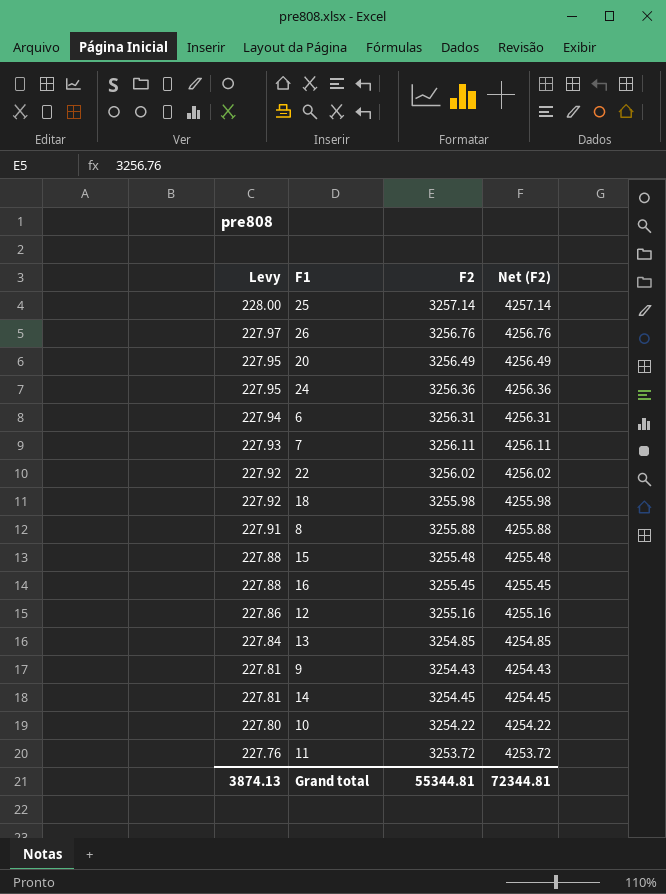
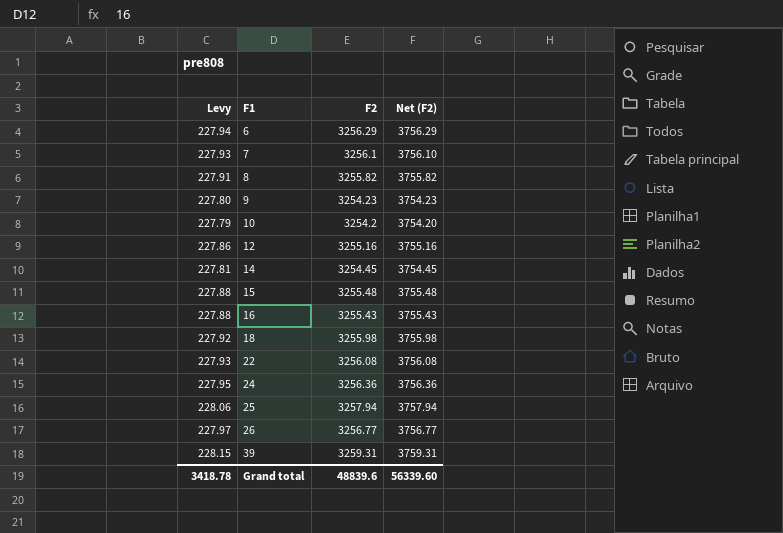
row order: Levy descending -> F1 ascending
column Net (F2) | formula: [F2] + 1000 -> [F2] + 500
row 20: 227.95 | 3256.49 | 4256.49 -> none
row 13: 227.84 | 3254.85 | 4254.85 -> none
row 11: 227.76 | 3253.72 | 4253.72 -> none
6 | F2: 3256.31 -> 3256.29
7 | F2: 3256.11 -> 3256.1
8 | F2: 3255.88 -> 3255.82
9 | Levy: 227.81 -> 227.80
9 | F2: 3254.43 -> 3254.23
10 | Levy: 227.80 -> 227.79
10 | F2: 3254.22 -> 3254.2
16 | F2: 3255.45 -> 3255.43
22 | Levy: 227.92 -> 227.93
22 | F2: 3256.02 -> 3256.08
25 | Levy: 228.00 -> 228.06
25 | F2: 3257.14 -> 3257.94
26 | F2: 3256.76 -> 3256.77
row 39: none -> 228.15 | 3259.31 | 3759.31
Grand total | Levy: 3874.13 -> 3418.78
Grand total | F2: 55344.81 -> 48839.6
Grand total | Net (F2): 72344.81 -> 56339.60

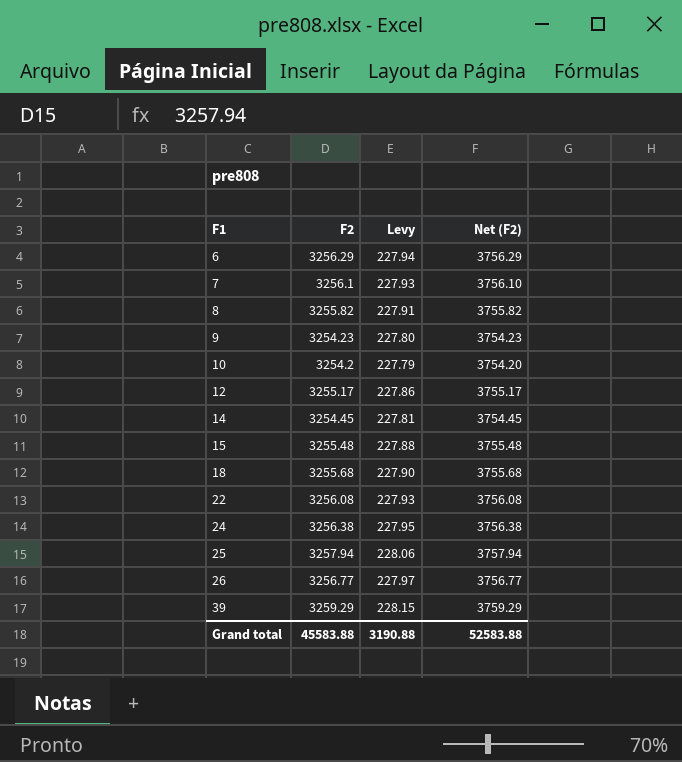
column Levy | position: 1 -> 3
row 16: 227.88 | 3255.43 | 3755.43 -> none
12 | F2: 3255.16 -> 3255.17
12 | Net (F2): 3755.16 -> 3755.17
18 | F2: 3255.98 -> 3255.68
18 | Levy: 227.92 -> 227.90
18 | Net (F2): 3755.98 -> 3755.68
24 | F2: 3256.36 -> 3256.38
24 | Net (F2): 3756.36 -> 3756.38
39 | F2: 3259.31 -> 3259.29
39 | Net (F2): 3759.31 -> 3759.29
Grand total | F2: 48839.6 -> 45583.88
Grand total | Levy: 3418.78 -> 3190.88
Grand total | Net (F2): 56339.60 -> 52583.88

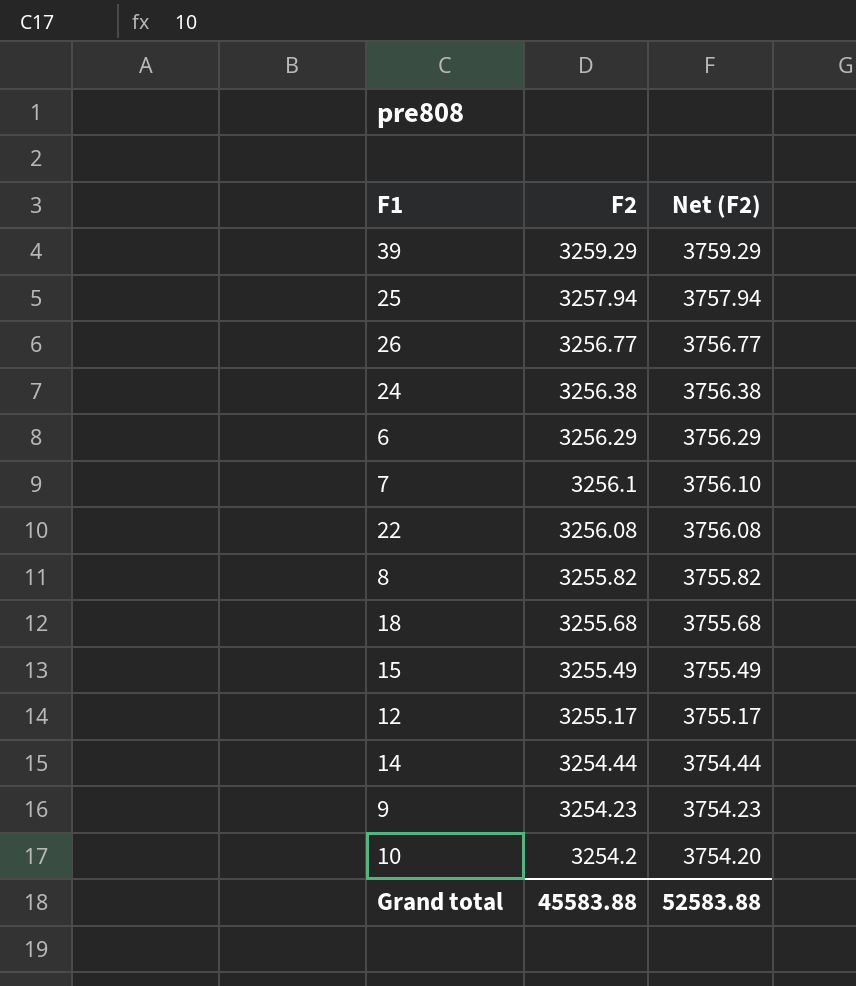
row order: F1 ascending -> F2 descending
column Levy | formula: [F2] * 0.07 -> none
15 | F2: 3255.48 -> 3255.49
15 | Net (F2): 3755.48 -> 3755.49
14 | F2: 3254.45 -> 3254.44
14 | Net (F2): 3754.45 -> 3754.44

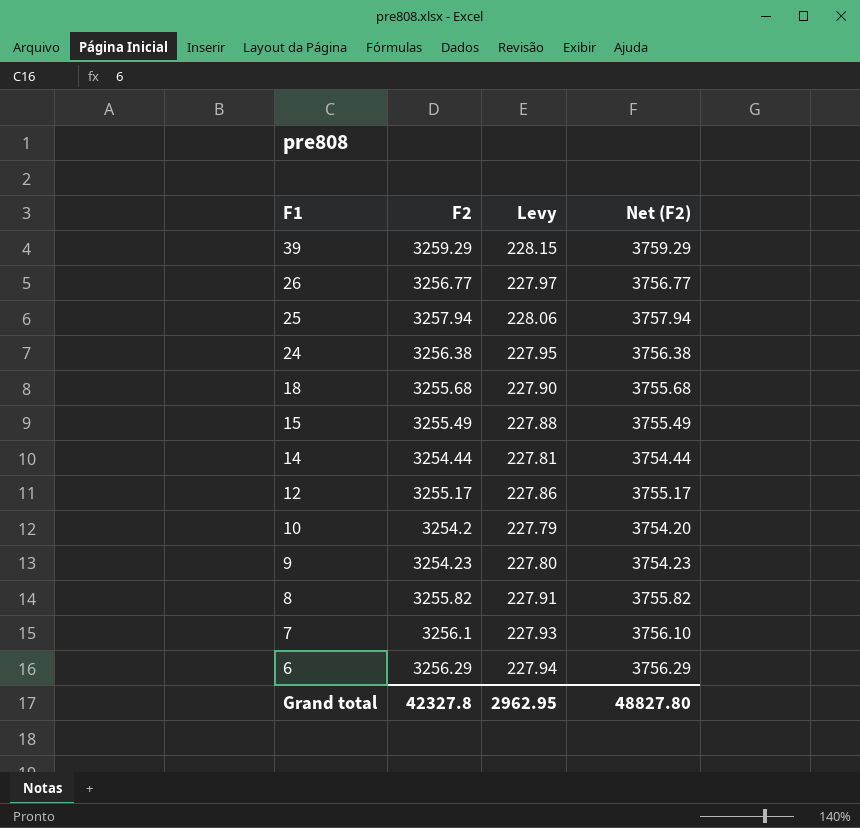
row order: F2 descending -> F1 descending
column Levy | formula: none -> [F2] * 0.07
row 22: 3256.08 | 3756.08 -> none
Grand total | F2: 45583.88 -> 42327.8
Grand total | Net (F2): 52583.88 -> 48827.80

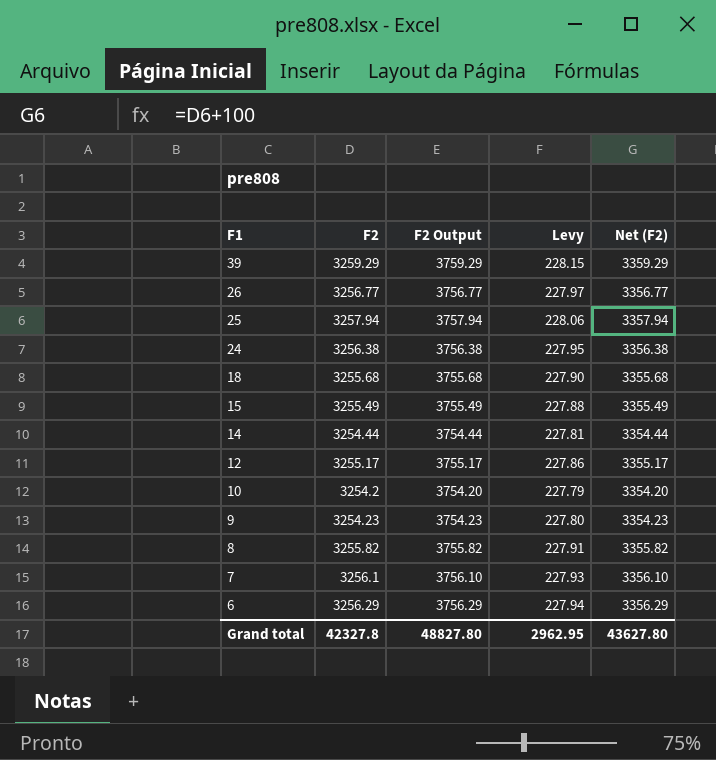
column F2 Output | formula: none -> [F2] + 500
column Net (F2) | formula: [F2] + 500 -> [F2] + 100
Grand total | Net (F2): 48827.80 -> 43627.80

